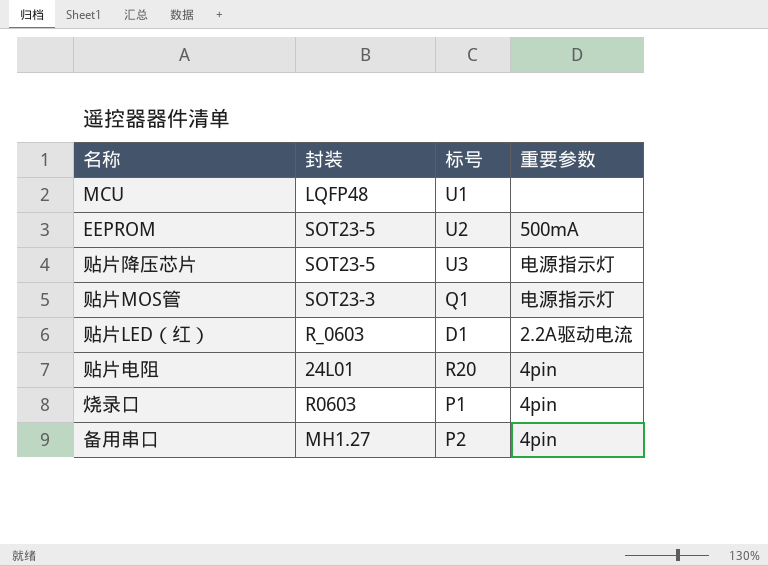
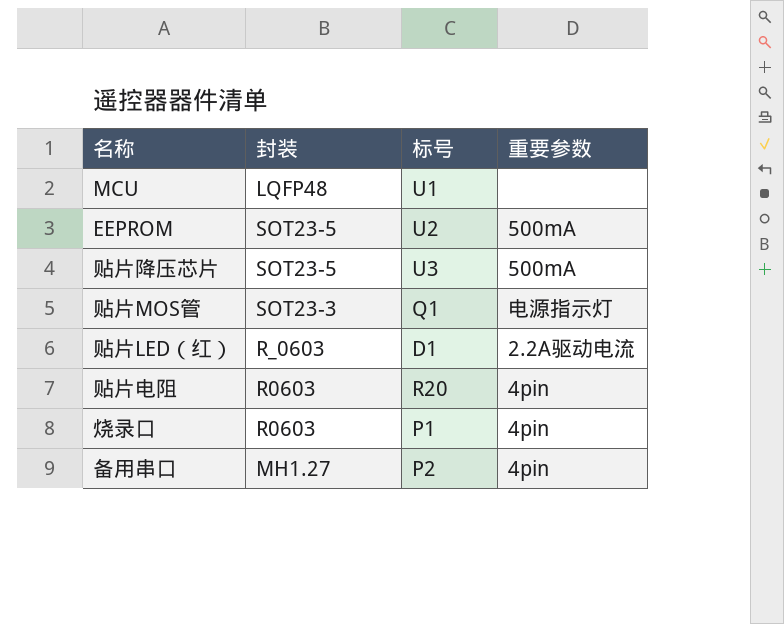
贴片降压芯片 | 重要参数: 电源指示灯 -> 500mA
贴片电阻 | 封装: 24L01 -> R0603

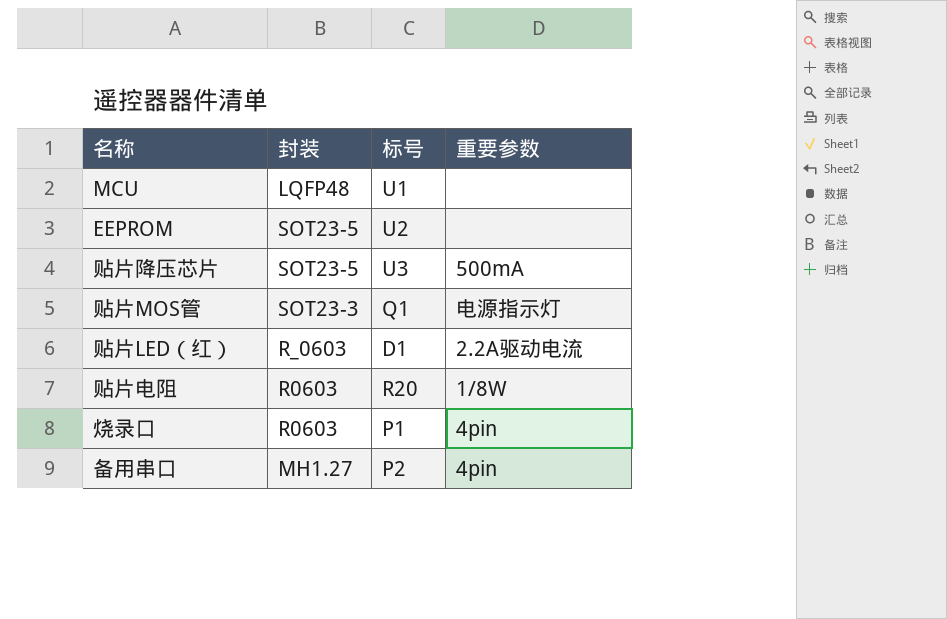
EEPROM | 重要参数: 500mA -> none
贴片电阻 | 重要参数: 4pin -> 1/8W

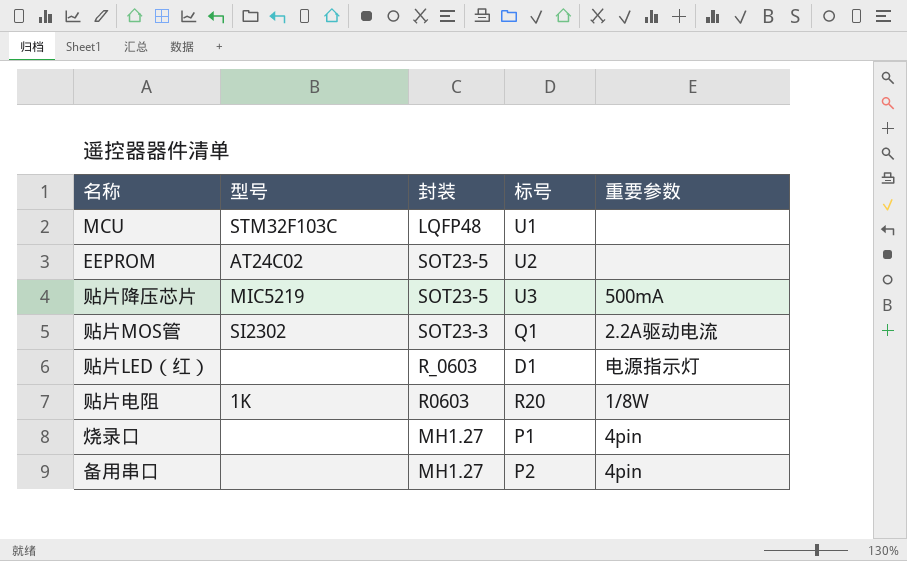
column 型号 | position: none -> 2
贴片MOS管 | 重要参数: 电源指示灯 -> 2.2A驱动电流
贴片LED（红） | 重要参数: 2.2A驱动电流 -> 电源指示灯
烧录口 | 封装: R0603 -> MH1.27

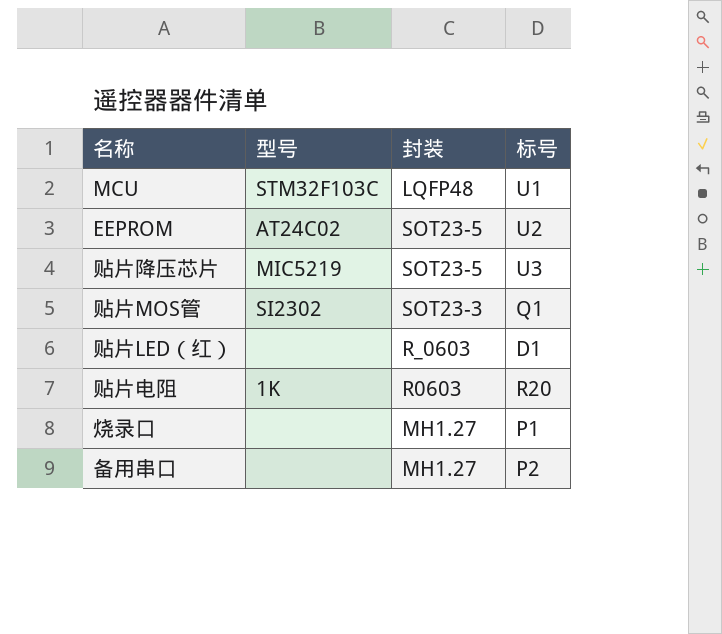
column 重要参数 | position: 5 -> none

